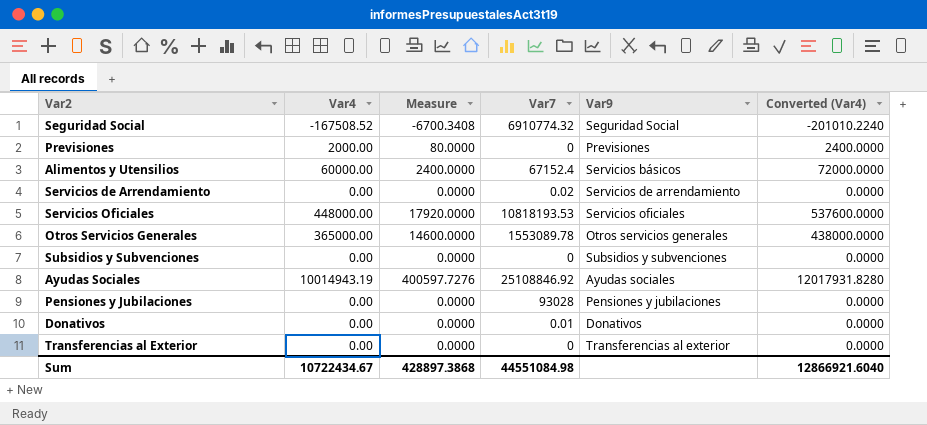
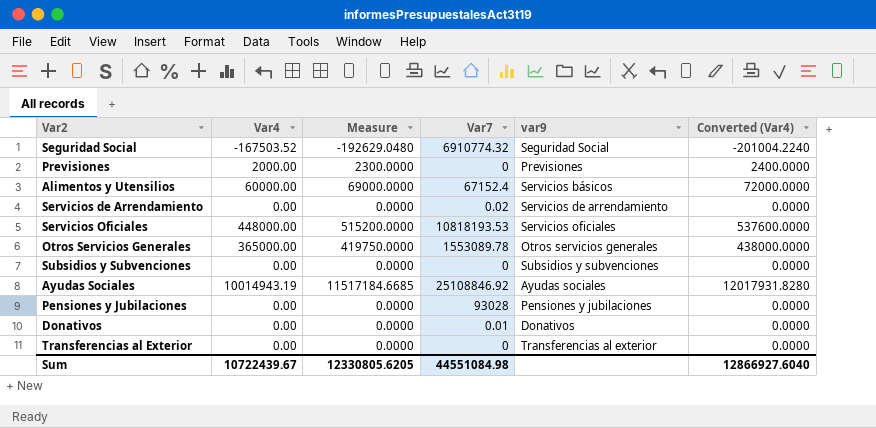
column Measure | formula: [Var4] * 0.04 -> [Var4] * 1.15
column name: Var9 -> var9
Seguridad Social | Var4: -167508.52 -> -167503.52
Seguridad Social | Converted (Var4): -201010.2240 -> -201004.2240
Sum | Var4: 10722434.67 -> 10722439.67
Sum | Measure: 428897.3868 -> 12330805.6205
Sum | Converted (Var4): 12866921.6040 -> 12866927.6040

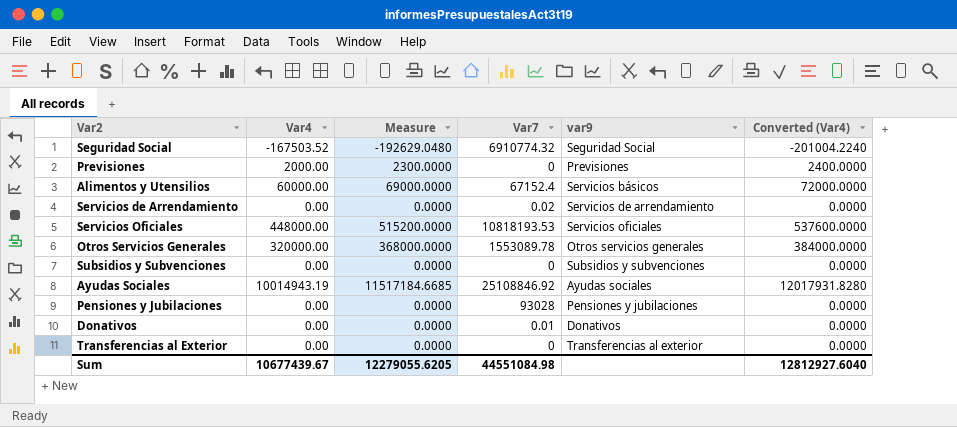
Otros Servicios Generales | Var4: 365000.00 -> 320000.00
Otros Servicios Generales | Measure: 419750.0000 -> 368000.0000
Otros Servicios Generales | Converted (Var4): 438000.0000 -> 384000.0000
Sum | Var4: 10722439.67 -> 10677439.67
Sum | Measure: 12330805.6205 -> 12279055.6205
Sum | Converted (Var4): 12866927.6040 -> 12812927.6040

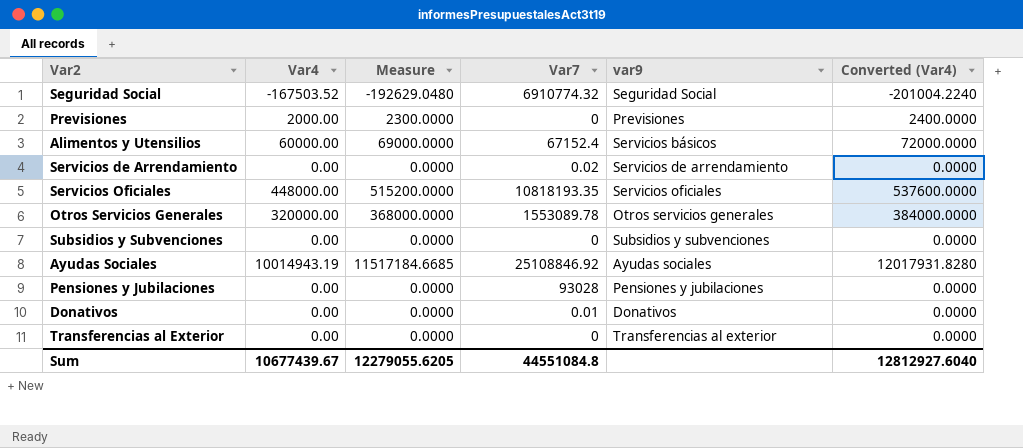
Servicios Oficiales | Var7: 10818193.53 -> 10818193.35
Sum | Var7: 44551084.98 -> 44551084.8

